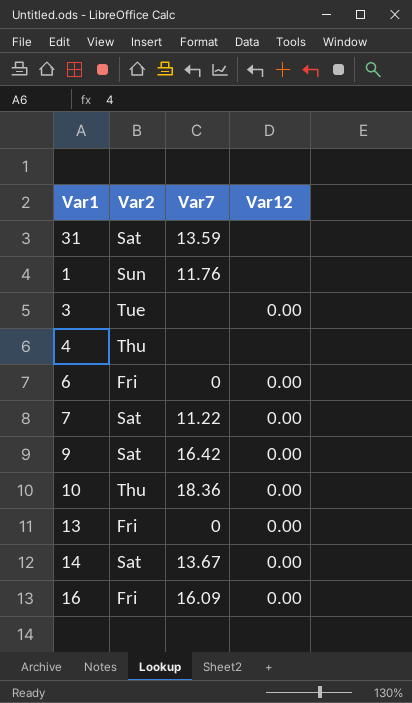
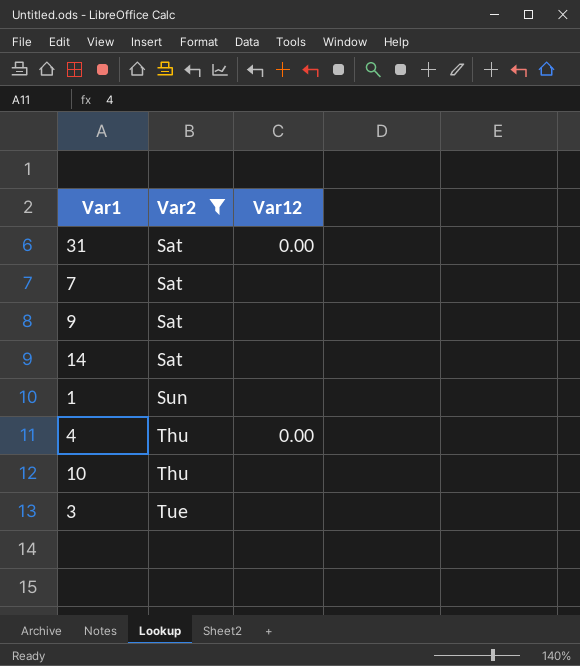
filter: none -> Var2 != Fri
row order: none -> Var2 ascending
column Var7 | position: 3 -> none
31 | Var12: none -> 0.00
7 | Var12: 0.00 -> none
9 | Var12: 0.00 -> none
14 | Var12: 0.00 -> none
4 | Var12: none -> 0.00
10 | Var12: 0.00 -> none
3 | Var12: 0.00 -> none

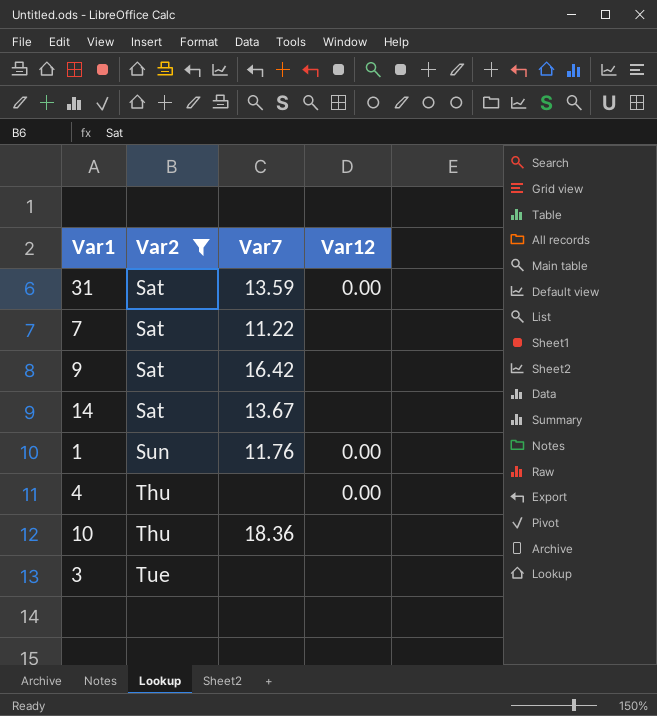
column Var7 | position: none -> 3
1 | Var12: none -> 0.00

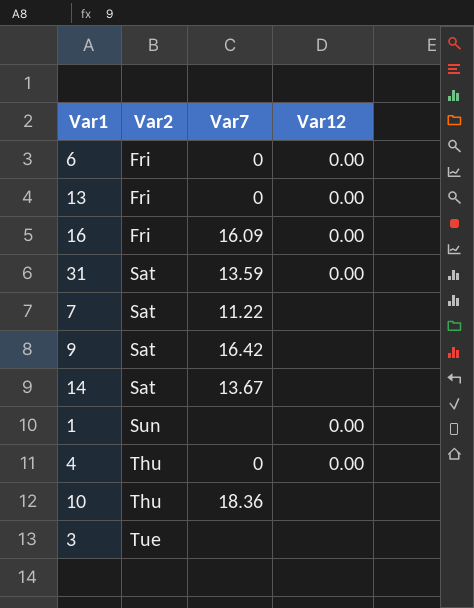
filter: Var2 != Fri -> none
1 | Var7: 11.76 -> none
4 | Var7: none -> 0

